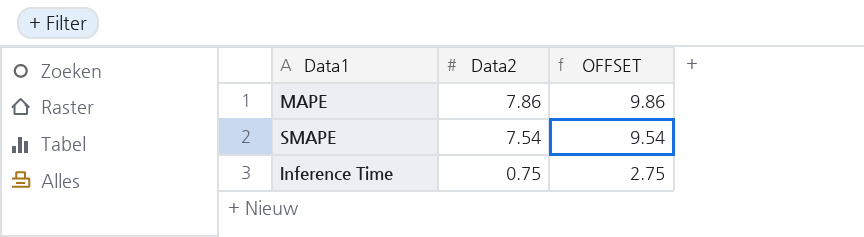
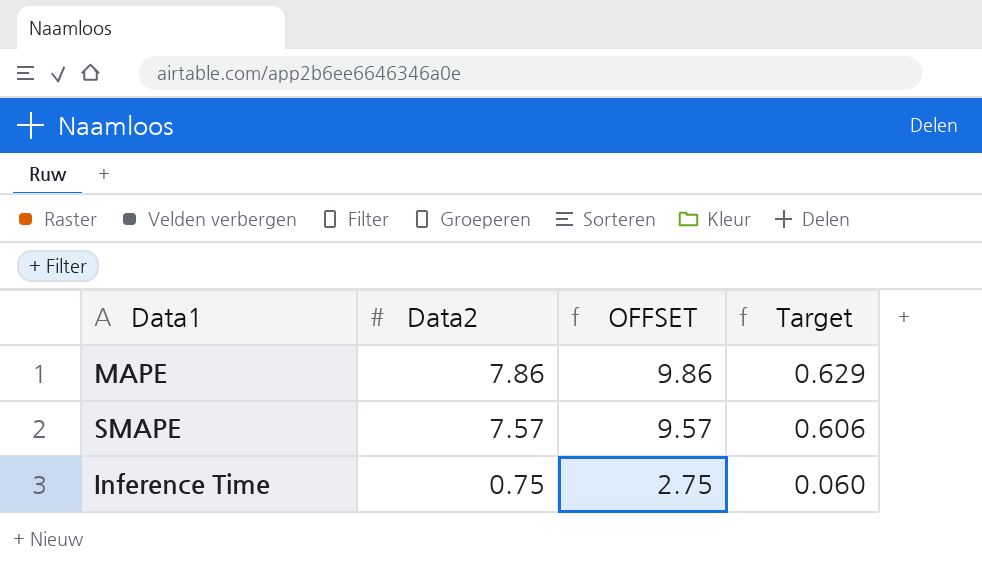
column Target | formula: none -> [Data2] * 0.08
SMAPE | Data2: 7.54 -> 7.57
SMAPE | OFFSET: 9.54 -> 9.57

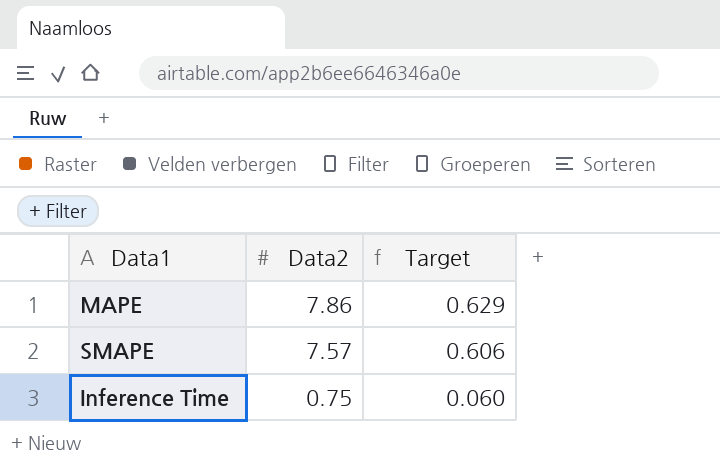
column OFFSET | formula: [Data2] + 2 -> none

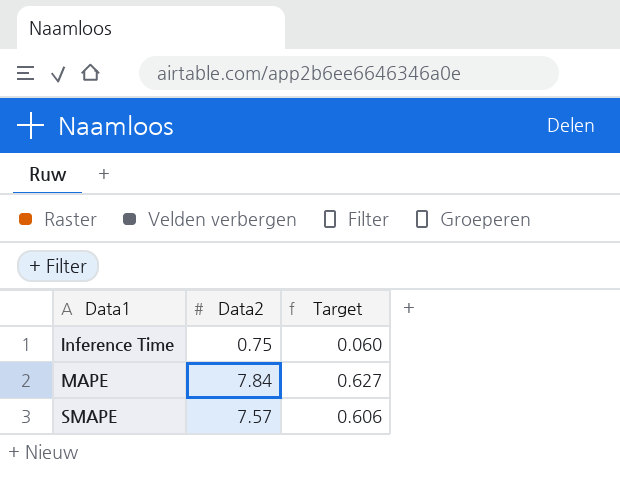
row order: Data2 descending -> Data1 ascending
MAPE | Data2: 7.86 -> 7.84
MAPE | Target: 0.629 -> 0.627

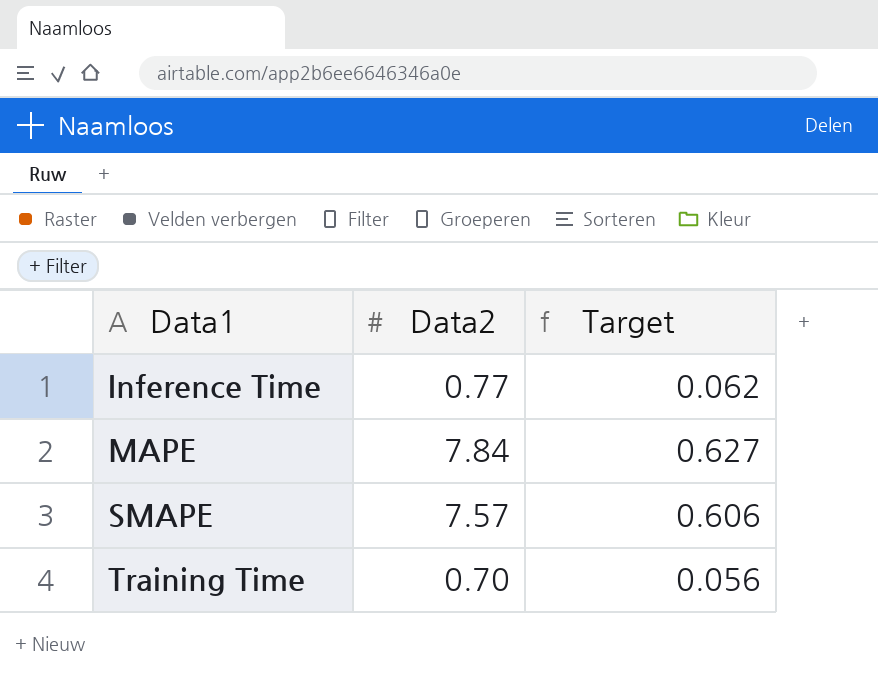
Inference Time | Data2: 0.75 -> 0.77
Inference Time | Target: 0.060 -> 0.062
row Training Time: none -> 0.70 | 0.056

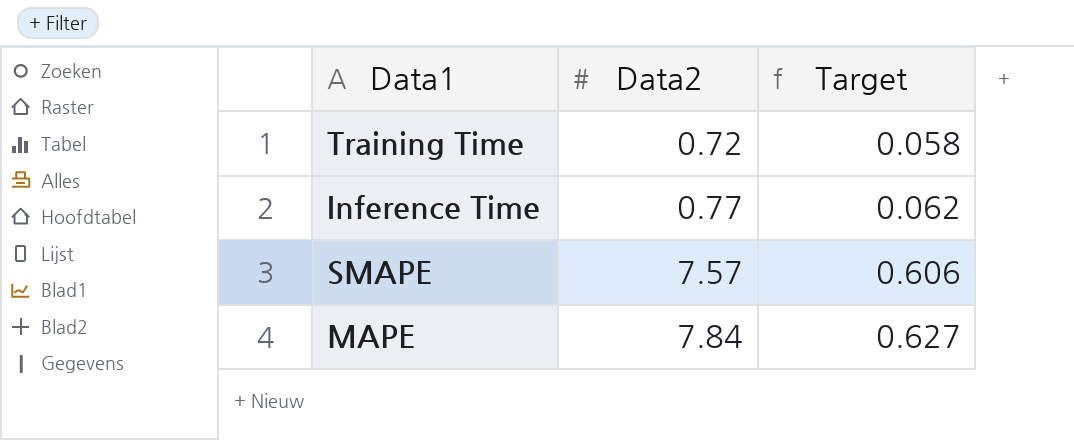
row order: Data1 ascending -> Data2 ascending
Training Time | Data2: 0.70 -> 0.72
Training Time | Target: 0.056 -> 0.058

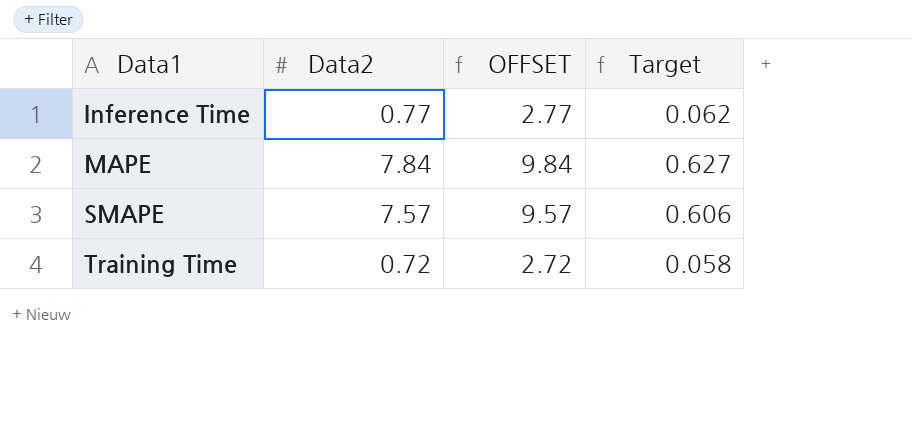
row order: Data2 ascending -> Data1 ascending
column OFFSET | formula: none -> [Data2] + 2

